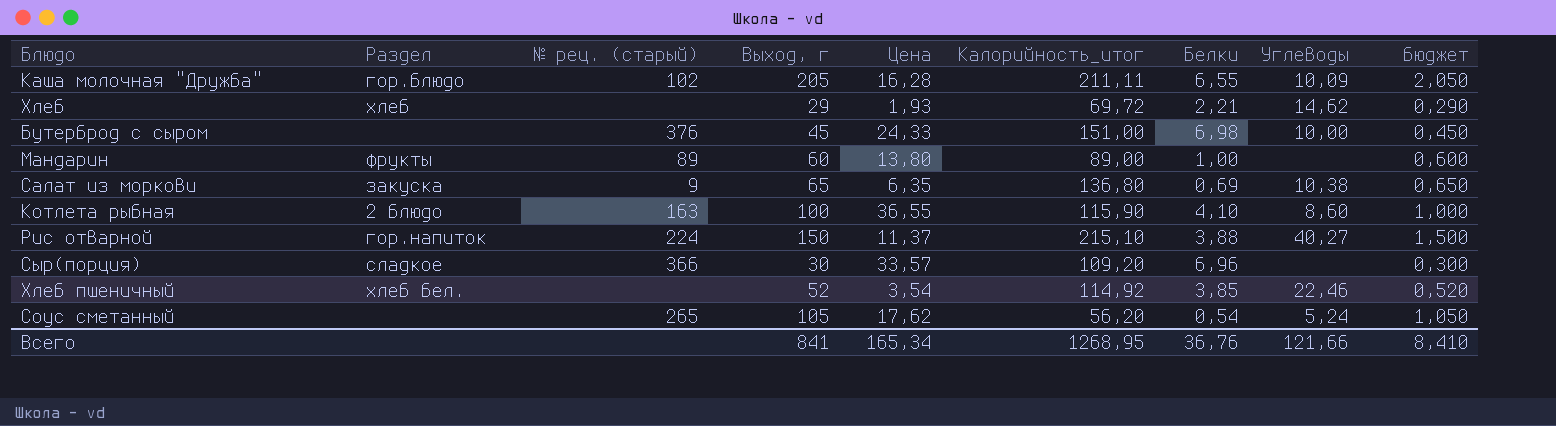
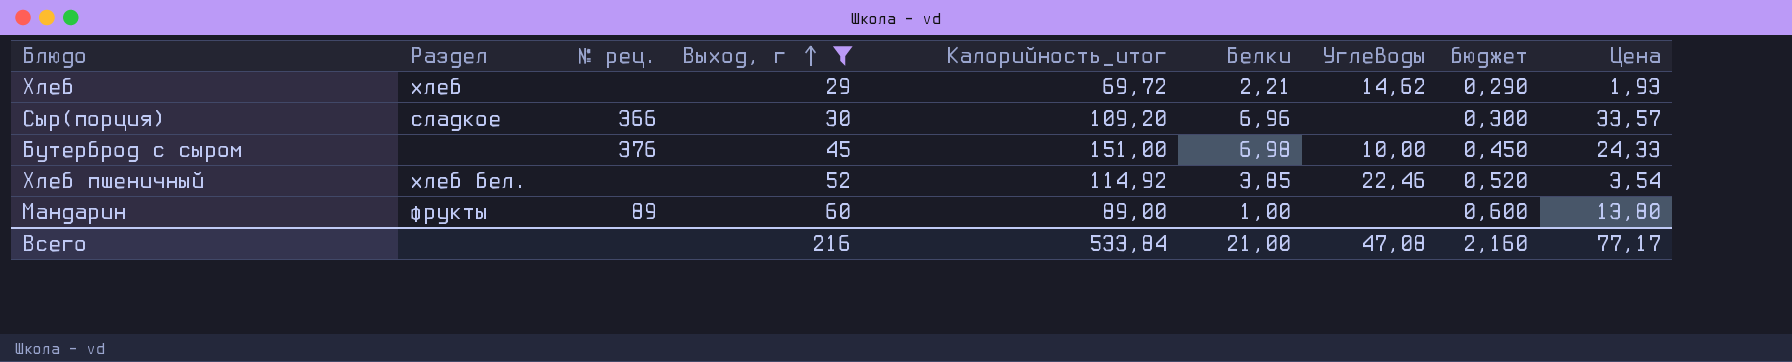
filter: none -> Выход, г <= 60
row order: none -> Выход, г ascending
column name: № рец. (старый) -> № рец.
column Цена | position: 5 -> 9
Всего | Выход, г: 841 -> 216
Всего | Калорийность_итог: 1268,95 -> 533,84
Всего | Белки: 36,76 -> 21,00
Всего | Углеводы: 121,66 -> 47,08
Всего | бюджет: 8,410 -> 2,160
Всего | Цена: 165,34 -> 77,17

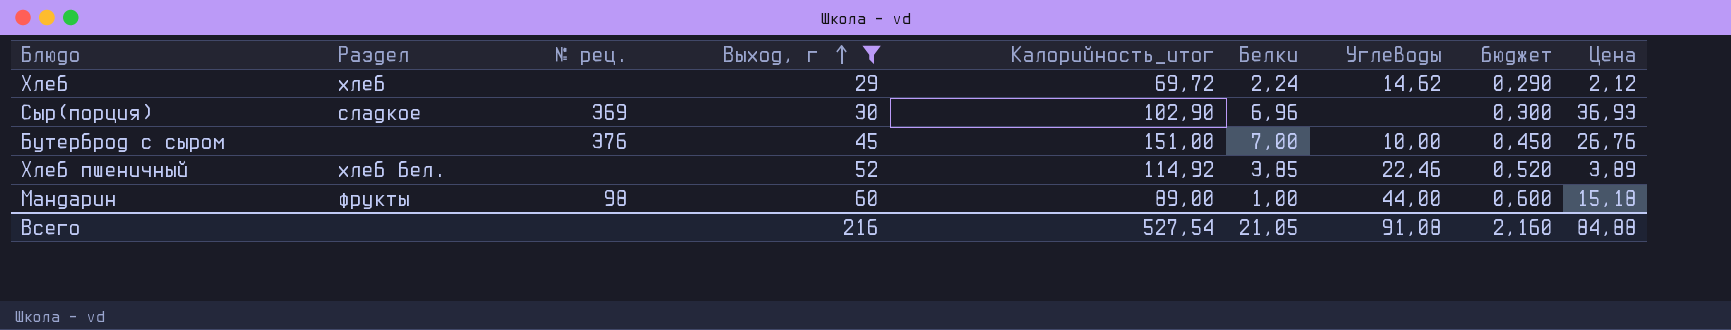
Хлеб | Белки: 2,21 -> 2,24
Хлеб | Цена: 1,93 -> 2,12
Сыр(порция) | № рец.: 366 -> 369
Сыр(порция) | Калорийность_итог: 109,20 -> 102,90
Сыр(порция) | Цена: 33,57 -> 36,93
Бутерброд с сыром | Белки: 6,98 -> 7,00
Бутерброд с сыром | Цена: 24,33 -> 26,76
Хлеб пшеничный | Цена: 3,54 -> 3,89
Мандарин | № рец.: 89 -> 98
Мандарин | Углеводы: none -> 44,00
Мандарин | Цена: 13,80 -> 15,18
Всего | Калорийность_итог: 533,84 -> 527,54
Всего | Белки: 21,00 -> 21,05
Всего | Углеводы: 47,08 -> 91,08
Всего | Цена: 77,17 -> 84,88

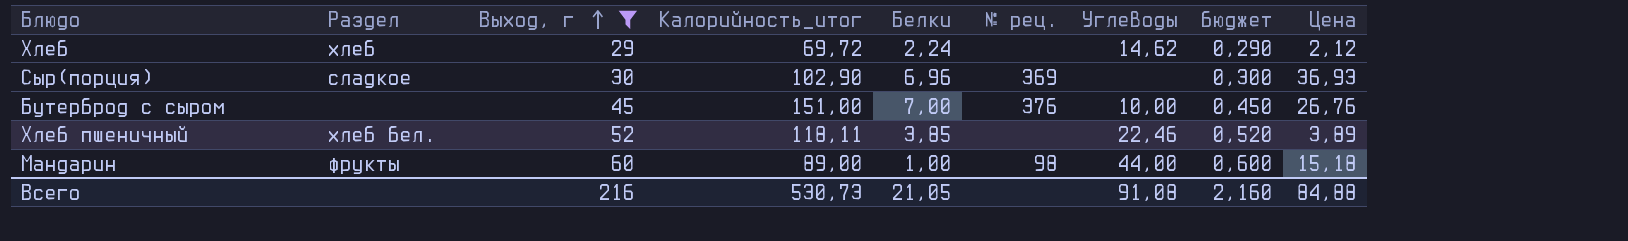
column № рец. | position: 3 -> 6
Хлеб пшеничный | Калорийность_итог: 114,92 -> 118,11
Всего | Калорийность_итог: 527,54 -> 530,73

